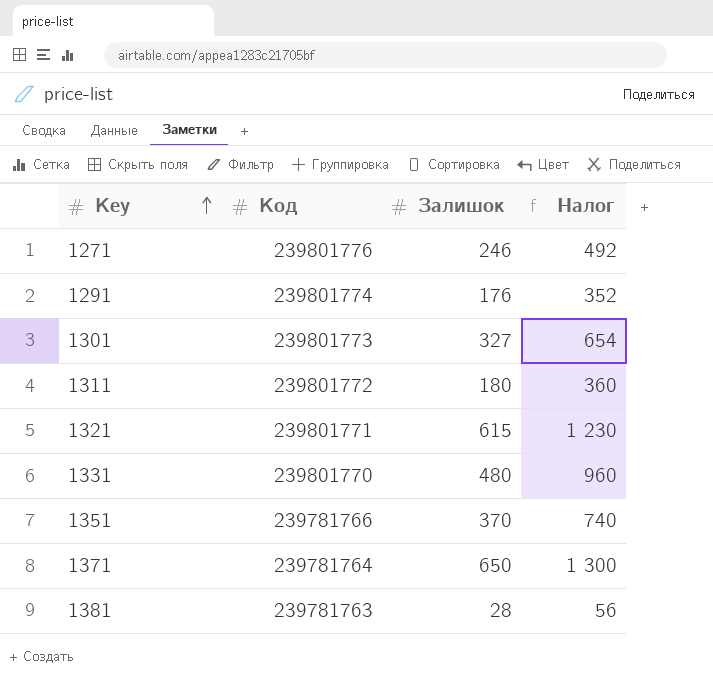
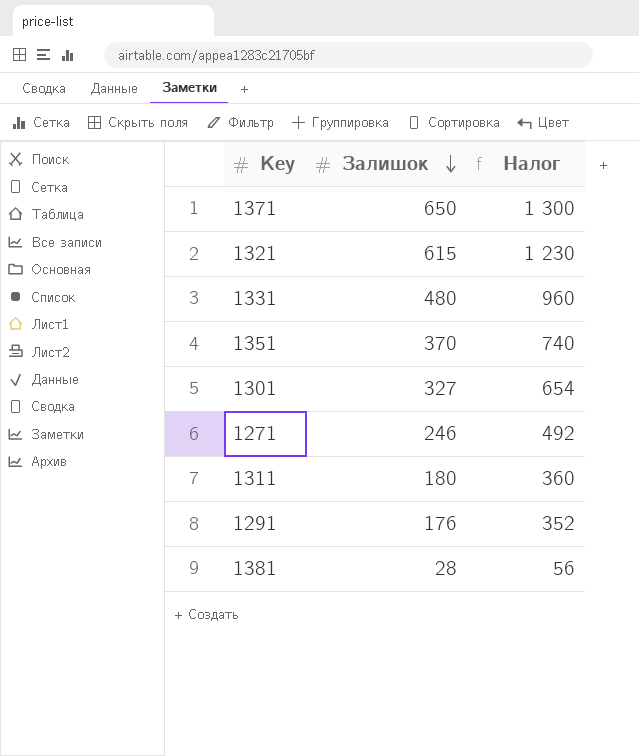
row order: Key ascending -> Залишок descending
column Код | position: 2 -> none

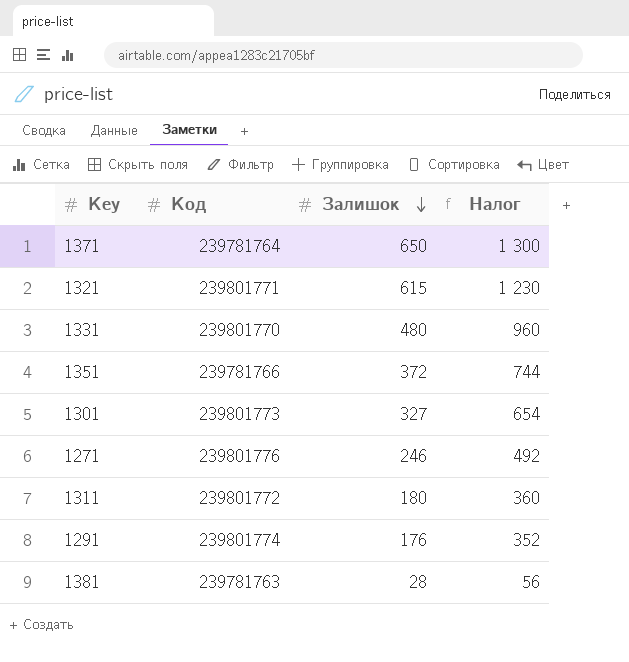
column Код | position: none -> 2
1351 | Залишок: 370 -> 372
1351 | Налог: 740 -> 744

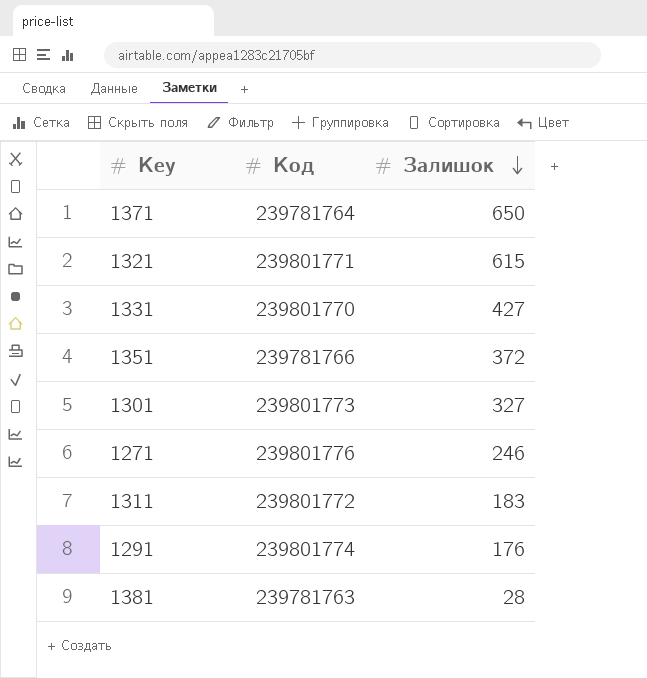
column Налог | formula: [Залишок] * 2 -> none
1331 | Залишок: 480 -> 427
1311 | Залишок: 180 -> 183

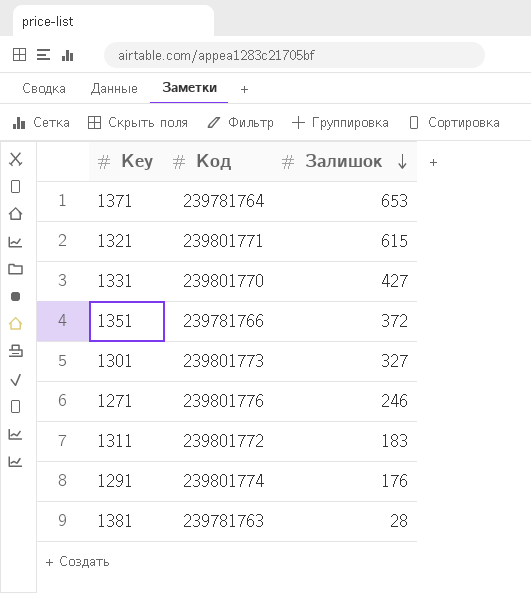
1371 | Залишок: 650 -> 653

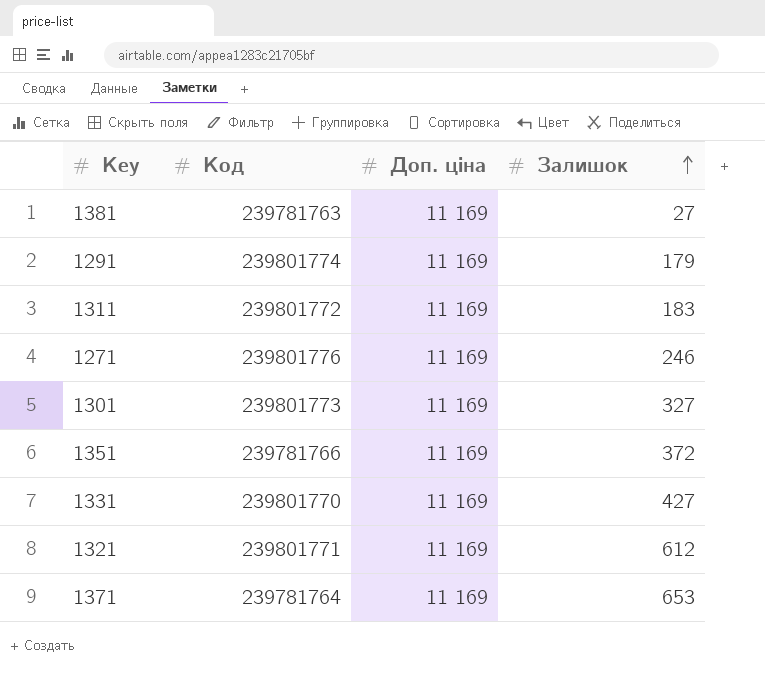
row order: Залишок descending -> Залишок ascending
column Доп. ціна | position: none -> 3
1381 | Залишок: 28 -> 27
1291 | Залишок: 176 -> 179
1321 | Залишок: 615 -> 612

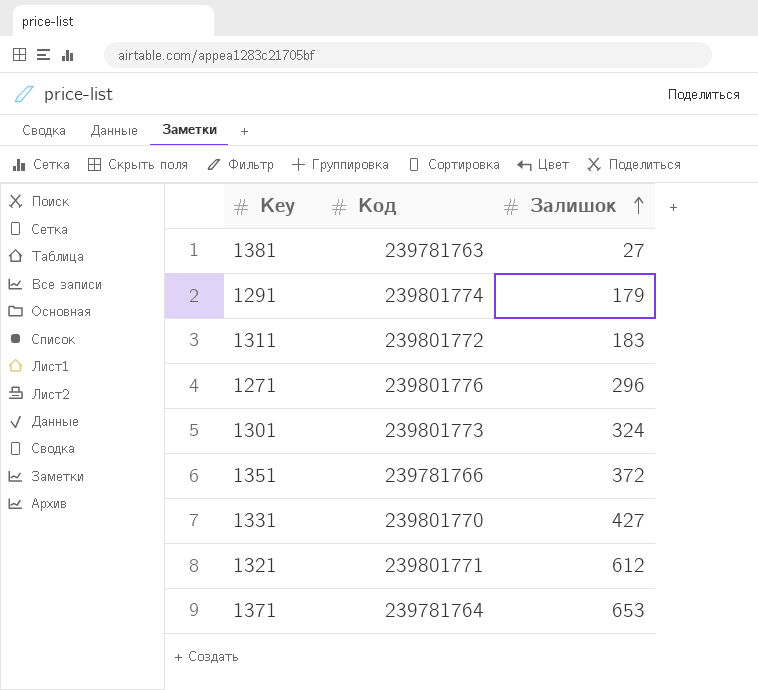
column Доп. ціна | position: 3 -> none
1271 | Залишок: 246 -> 296
1301 | Залишок: 327 -> 324

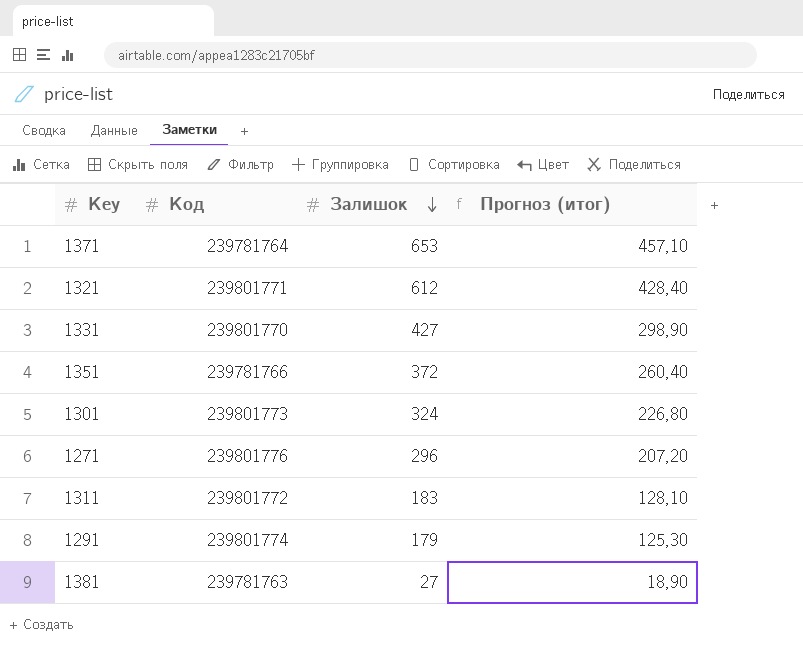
row order: Залишок ascending -> Залишок descending
column Прогноз (итог) | formula: none -> [Залишок] * 0,7

